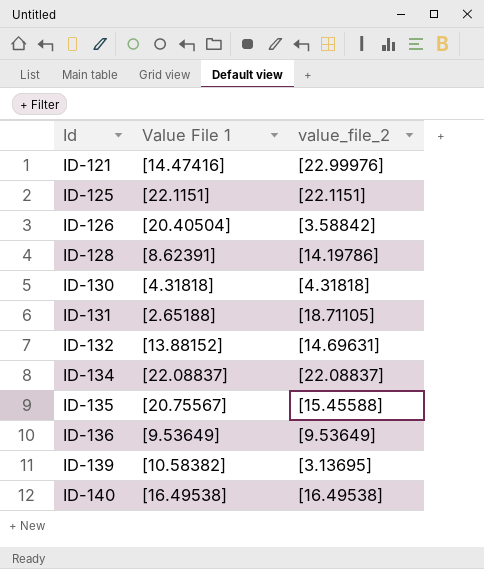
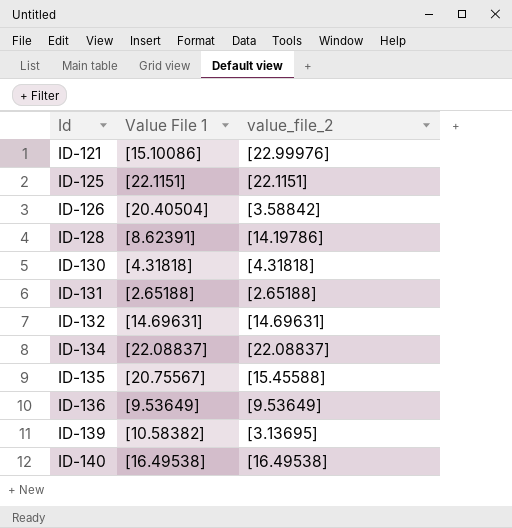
ID-121 | Value File 1: [14.47416] -> [15.10086]
ID-131 | value_file_2: [18.71105] -> [2.65188]
ID-132 | Value File 1: [13.88152] -> [14.69631]

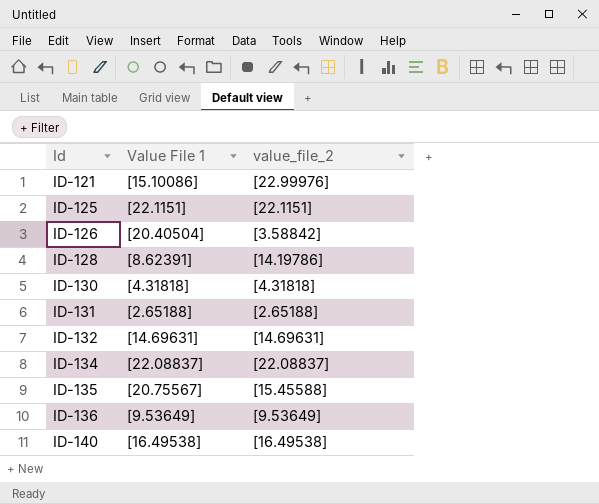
row ID-139: [10.58382] | [3.13695] -> none

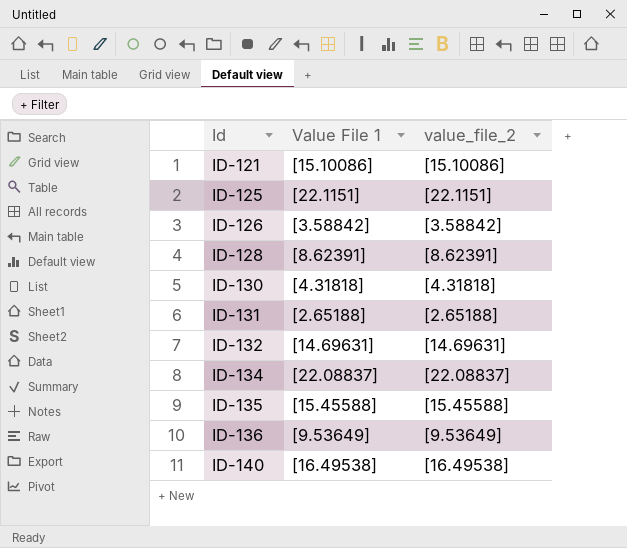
ID-121 | value_file_2: [22.99976] -> [15.10086]
ID-126 | Value File 1: [20.40504] -> [3.58842]
ID-128 | value_file_2: [14.19786] -> [8.62391]
ID-135 | Value File 1: [20.75567] -> [15.45588]

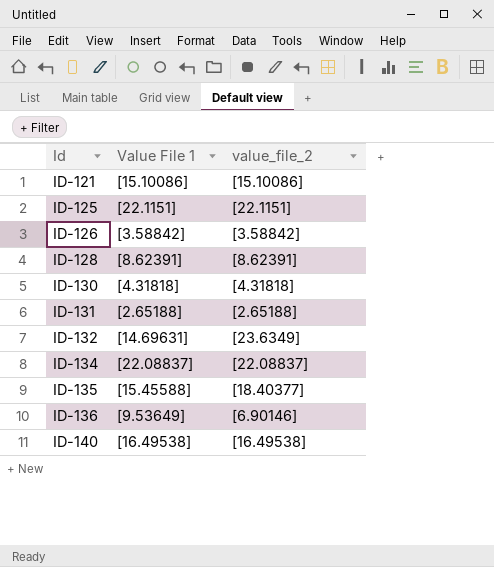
ID-132 | value_file_2: [14.69631] -> [23.6349]
ID-135 | value_file_2: [15.45588] -> [18.40377]
ID-136 | value_file_2: [9.53649] -> [6.90146]

